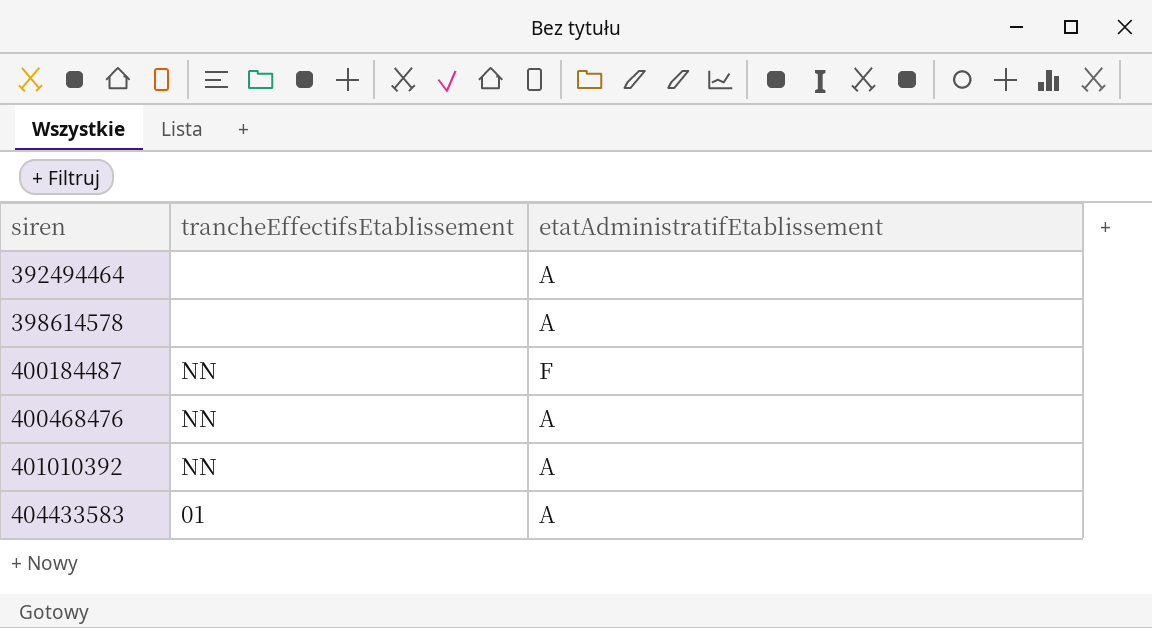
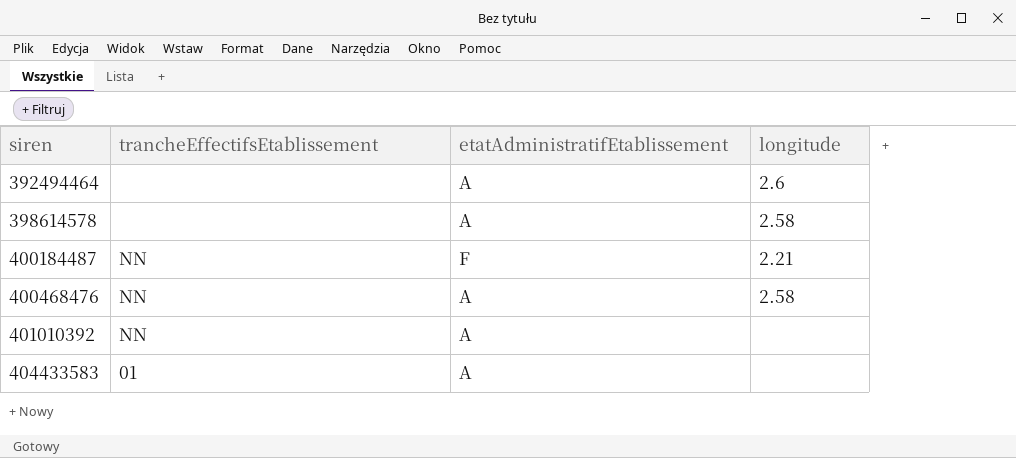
column longitude | position: none -> 4

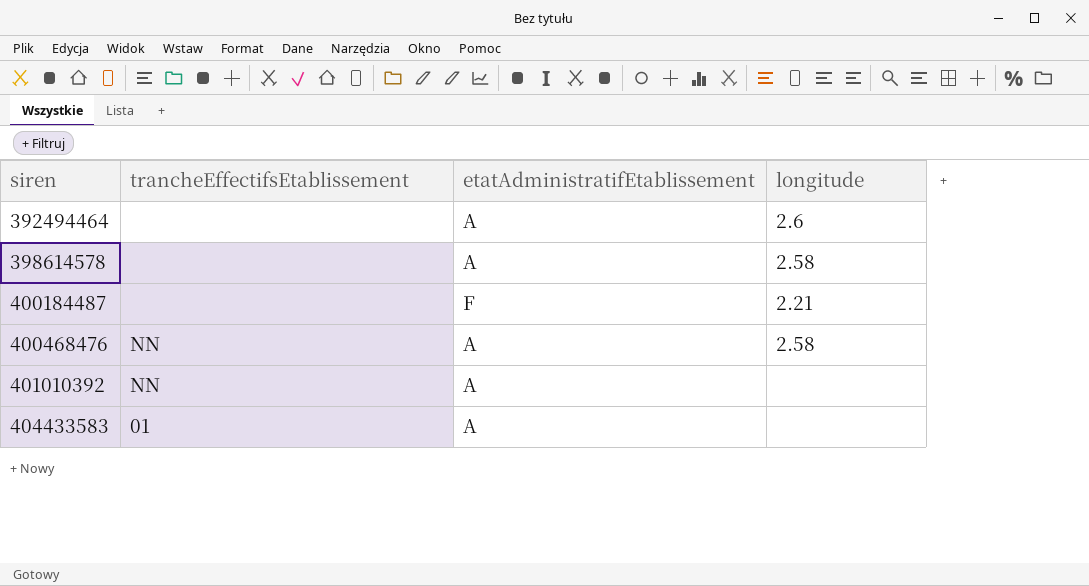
400184487 | trancheEffectifsEtablissement: NN -> none

